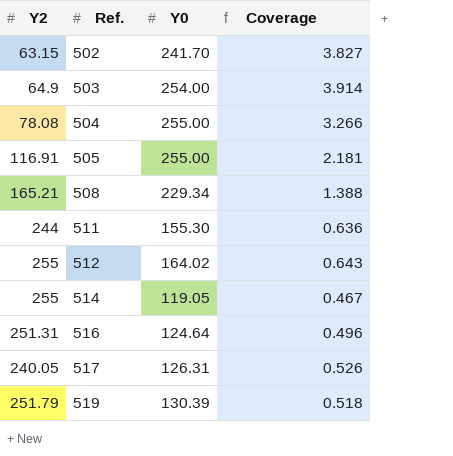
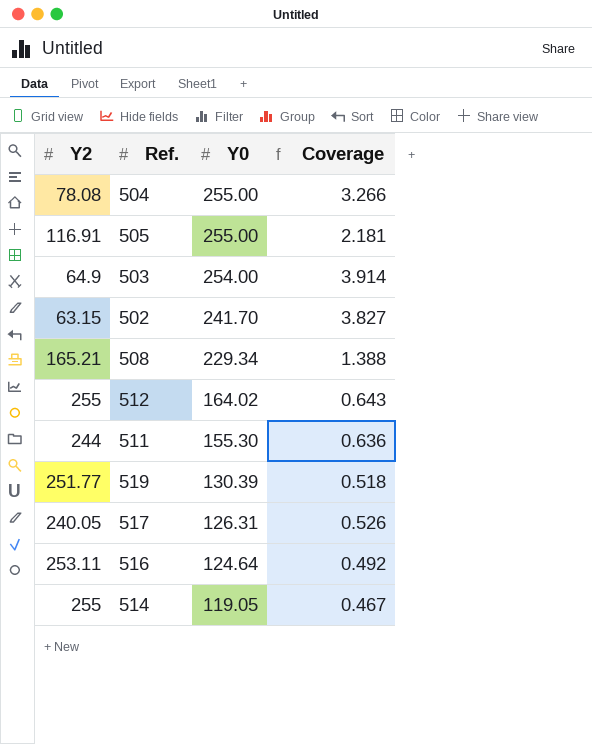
row order: Ref. ascending -> Y0 descending
519 | Y2: 251.79 -> 251.77
516 | Y2: 251.31 -> 253.11
516 | Coverage: 0.496 -> 0.492

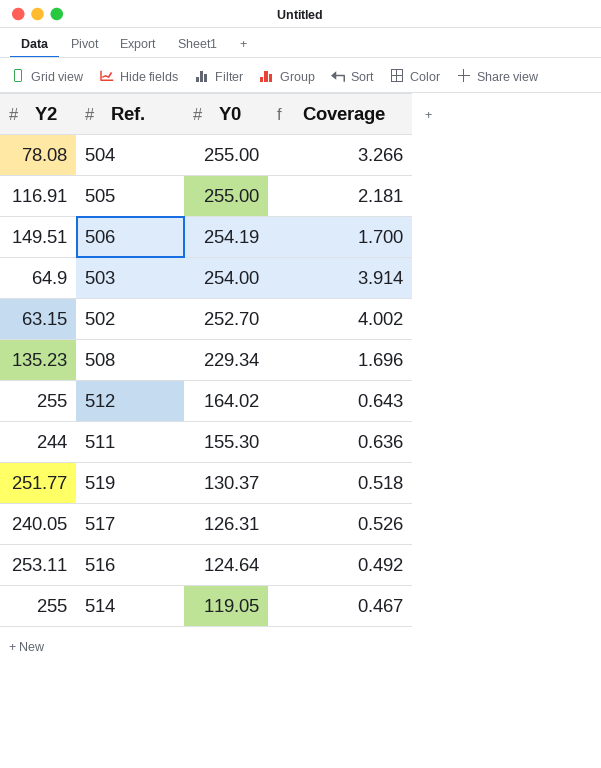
row 506: none -> 149.51 | 254.19 | 1.700
502 | Y0: 241.70 -> 252.70
502 | Coverage: 3.827 -> 4.002
508 | Y2: 165.21 -> 135.23
508 | Coverage: 1.388 -> 1.696
519 | Y0: 130.39 -> 130.37

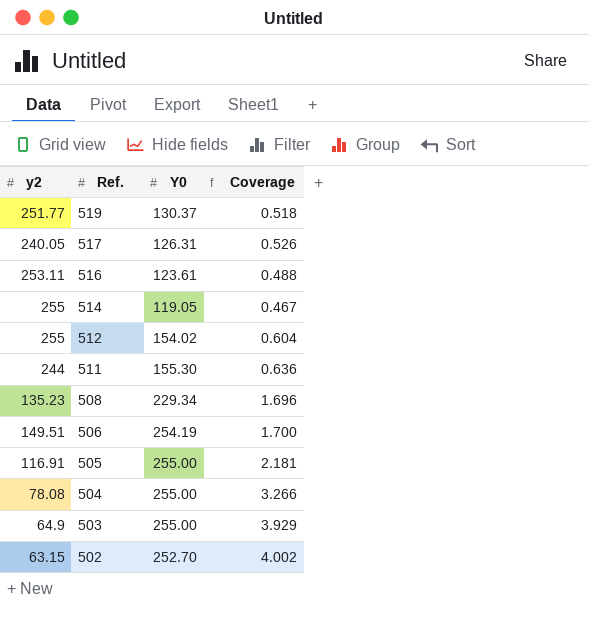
row order: Y0 descending -> Ref. descending
column name: Y2 -> y2
516 | Y0: 124.64 -> 123.61
516 | Coverage: 0.492 -> 0.488
512 | Y0: 164.02 -> 154.02
512 | Coverage: 0.643 -> 0.604
503 | Y0: 254.00 -> 255.00
503 | Coverage: 3.914 -> 3.929

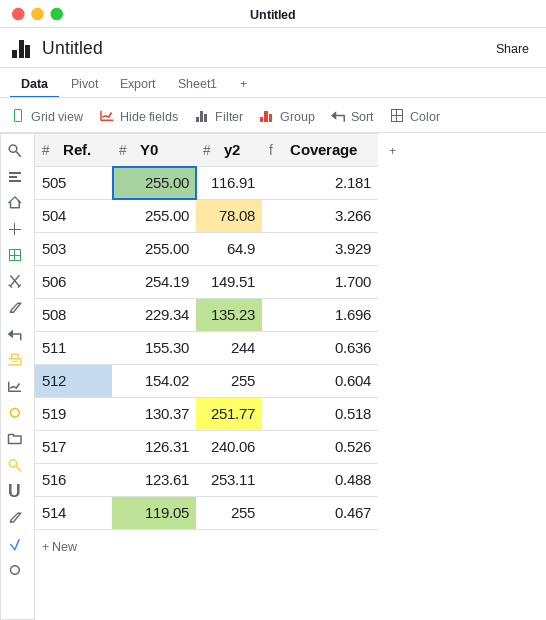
row order: Ref. descending -> Y0 descending
column y2 | position: 1 -> 3
row 502: 63.15 | 252.70 | 4.002 -> none
517 | y2: 240.05 -> 240.06

